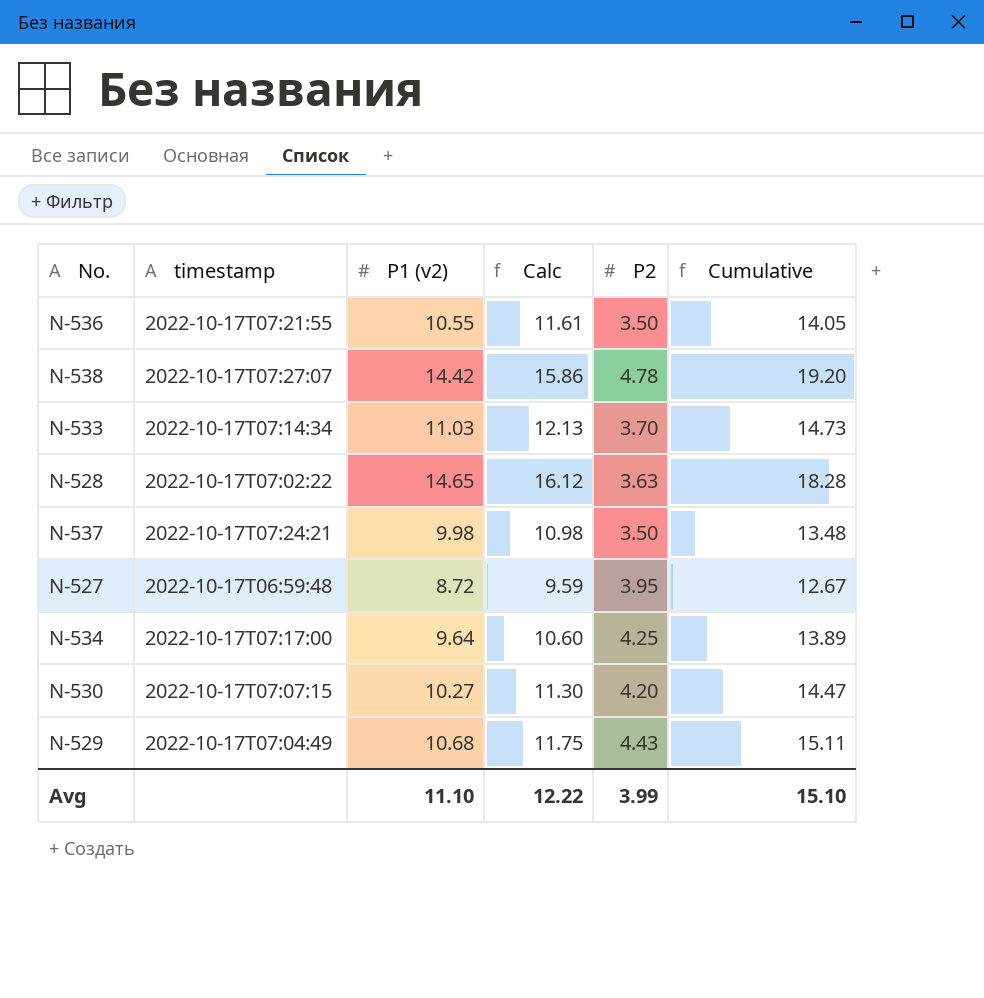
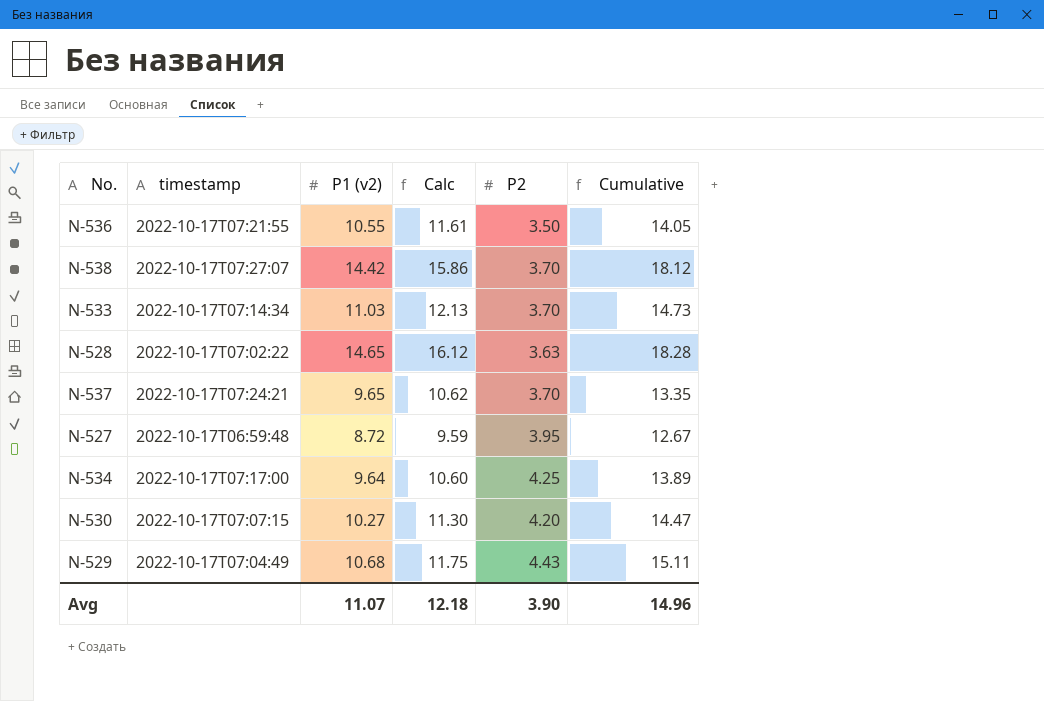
N-538 | P2: 4.78 -> 3.70
N-538 | Cumulative: 19.20 -> 18.12
N-537 | P1 (v2): 9.98 -> 9.65
N-537 | Calc: 10.98 -> 10.62
N-537 | P2: 3.50 -> 3.70
N-537 | Cumulative: 13.48 -> 13.35
Avg | P1 (v2): 11.10 -> 11.07
Avg | Calc: 12.22 -> 12.18
Avg | P2: 3.99 -> 3.90
Avg | Cumulative: 15.10 -> 14.96

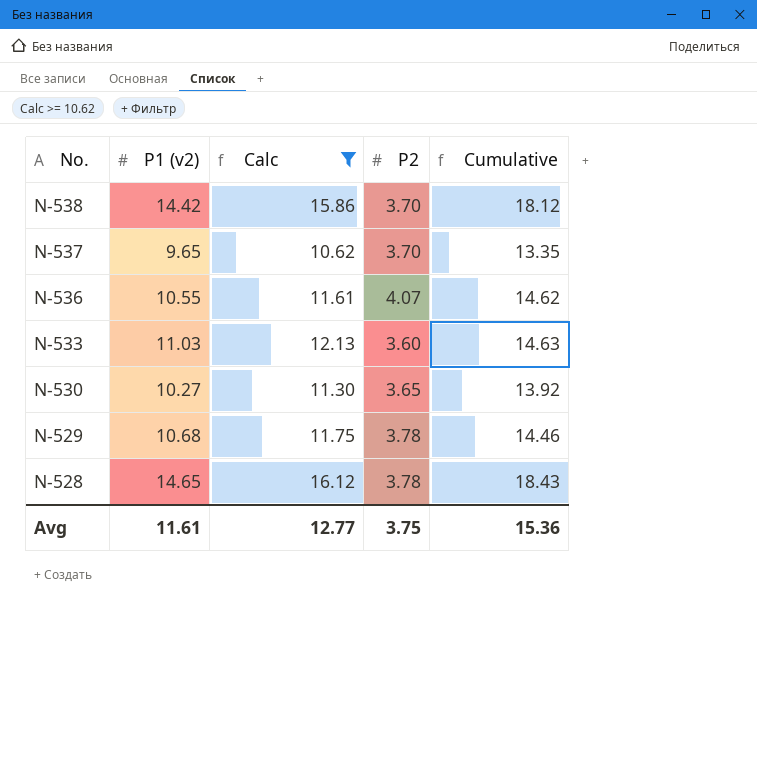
filter: none -> Calc >= 10.62
row order: none -> No. descending
column timestamp | position: 2 -> none
N-536 | P2: 3.50 -> 4.07
N-536 | Cumulative: 14.05 -> 14.62
N-533 | P2: 3.70 -> 3.60
N-533 | Cumulative: 14.73 -> 14.63
N-530 | P2: 4.20 -> 3.65
N-530 | Cumulative: 14.47 -> 13.92
N-529 | P2: 4.43 -> 3.78
N-529 | Cumulative: 15.11 -> 14.46
N-528 | P2: 3.63 -> 3.78
N-528 | Cumulative: 18.28 -> 18.43
Avg | P1 (v2): 11.07 -> 11.61
Avg | Calc: 12.18 -> 12.77
Avg | P2: 3.90 -> 3.75
Avg | Cumulative: 14.96 -> 15.36

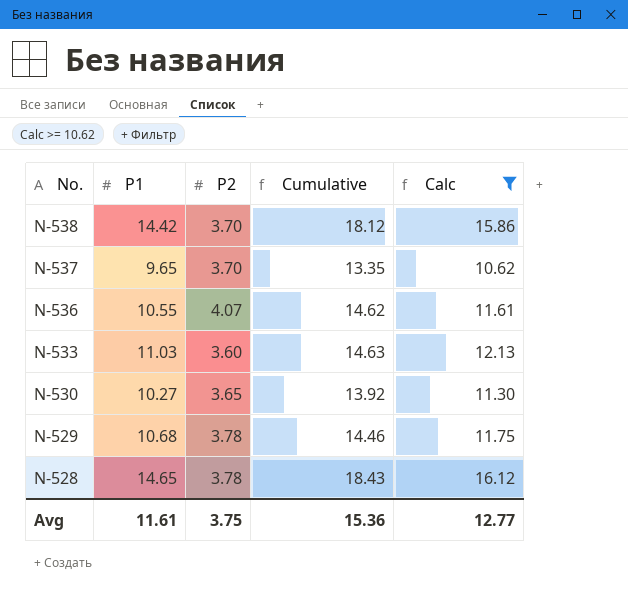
column name: P1 (v2) -> P1
column Calc | position: 3 -> 5

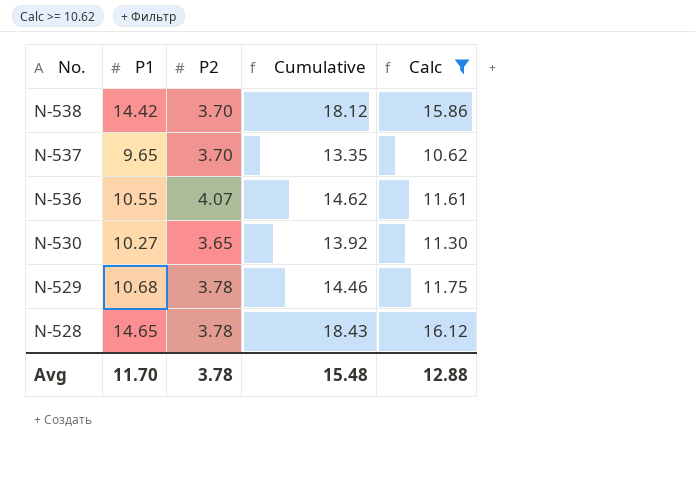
row N-533: 11.03 | 3.60 | 14.63 | 12.13 -> none
Avg | P1: 11.61 -> 11.70
Avg | P2: 3.75 -> 3.78
Avg | Cumulative: 15.36 -> 15.48
Avg | Calc: 12.77 -> 12.88

